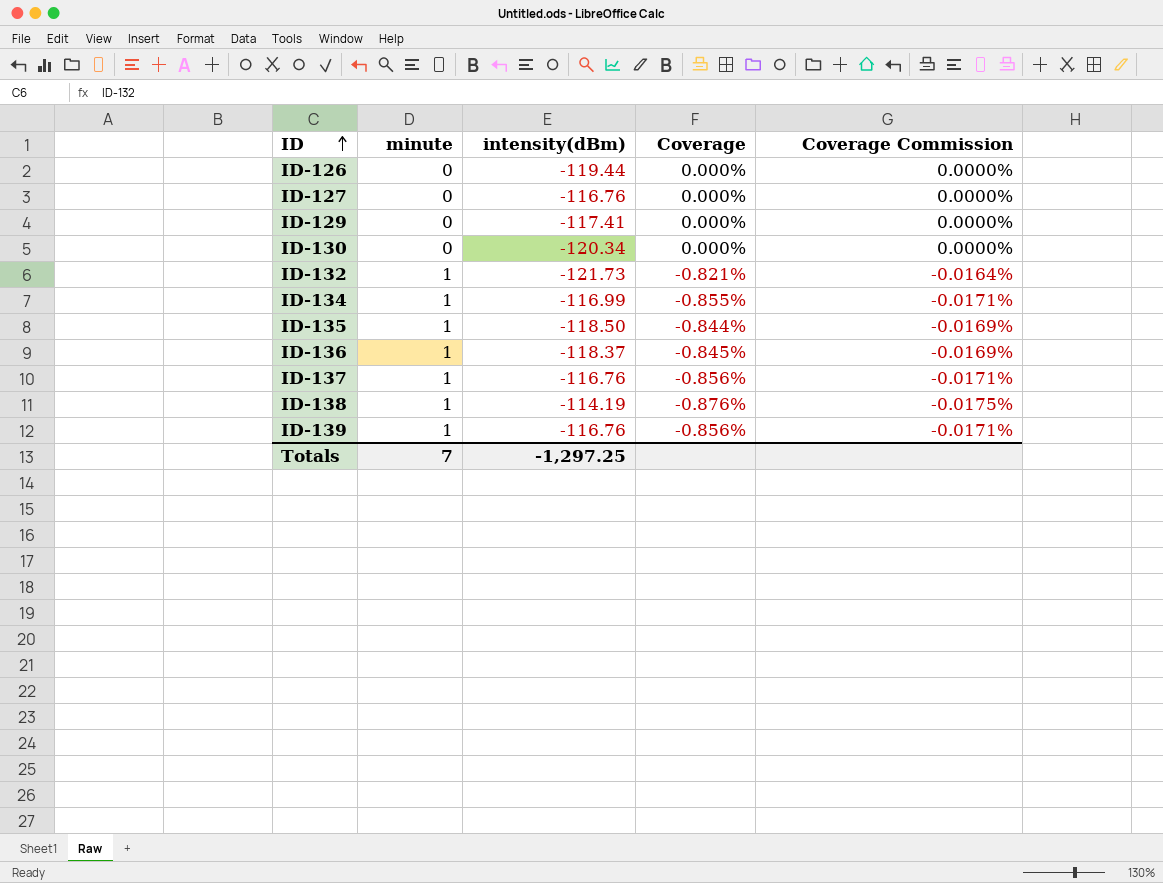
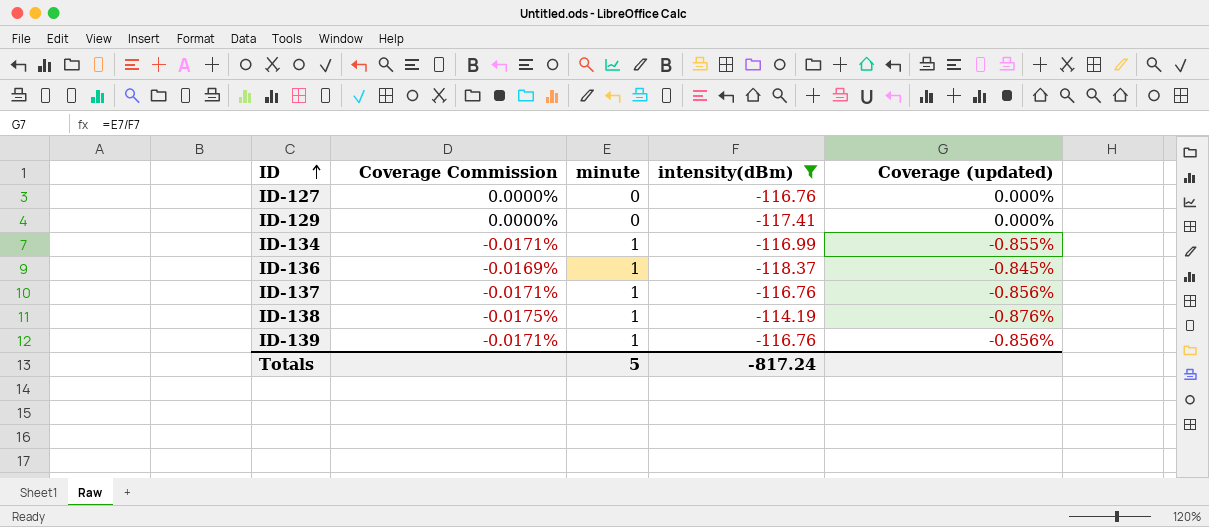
filter: none -> intensity(dBm) >= -118.37
column Coverage Commission | position: 5 -> 2
column name: Coverage -> Coverage (updated)
Totals | minute: 7 -> 5
Totals | intensity(dBm): -1,297.25 -> -817.24

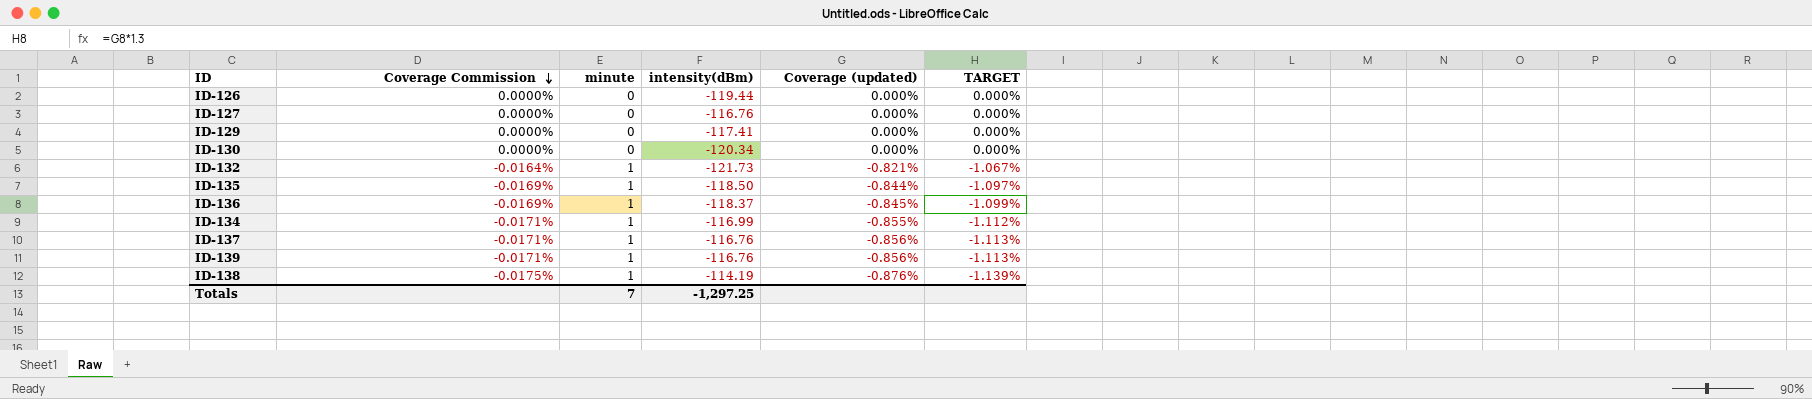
filter: intensity(dBm) >= -118.37 -> none
row order: ID ascending -> Coverage Commission descending
column TARGET | formula: none -> [Coverage (updated)] * 1.3
Totals | minute: 5 -> 7
Totals | intensity(dBm): -817.24 -> -1,297.25

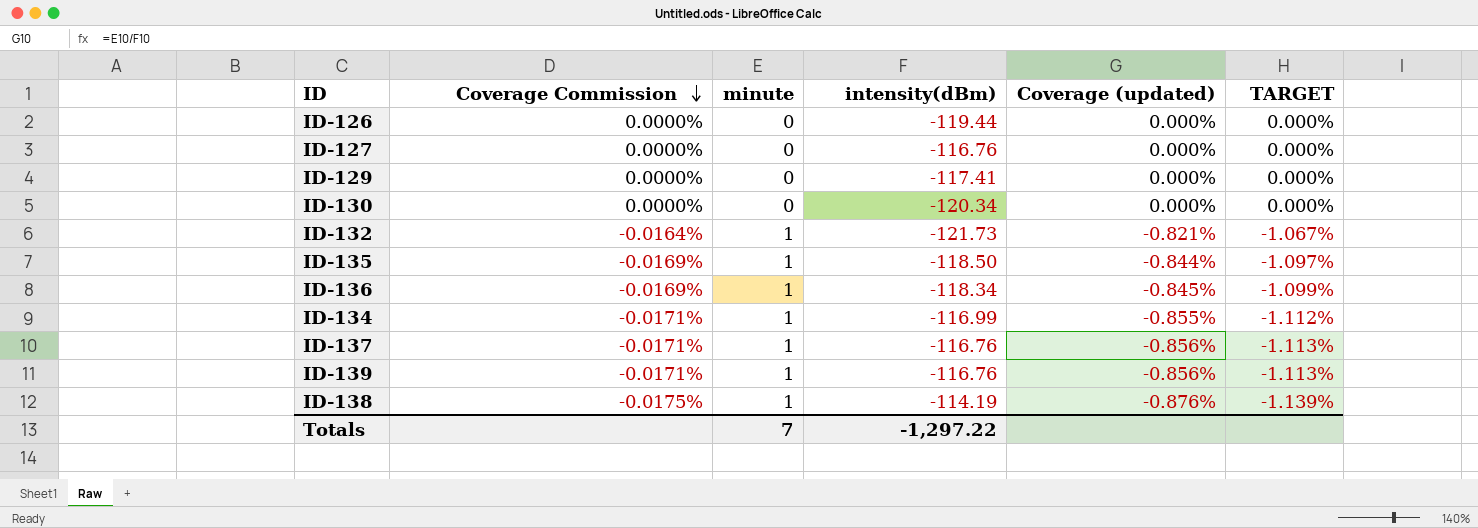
ID-136 | intensity(dBm): -118.37 -> -118.34
Totals | intensity(dBm): -1,297.25 -> -1,297.22

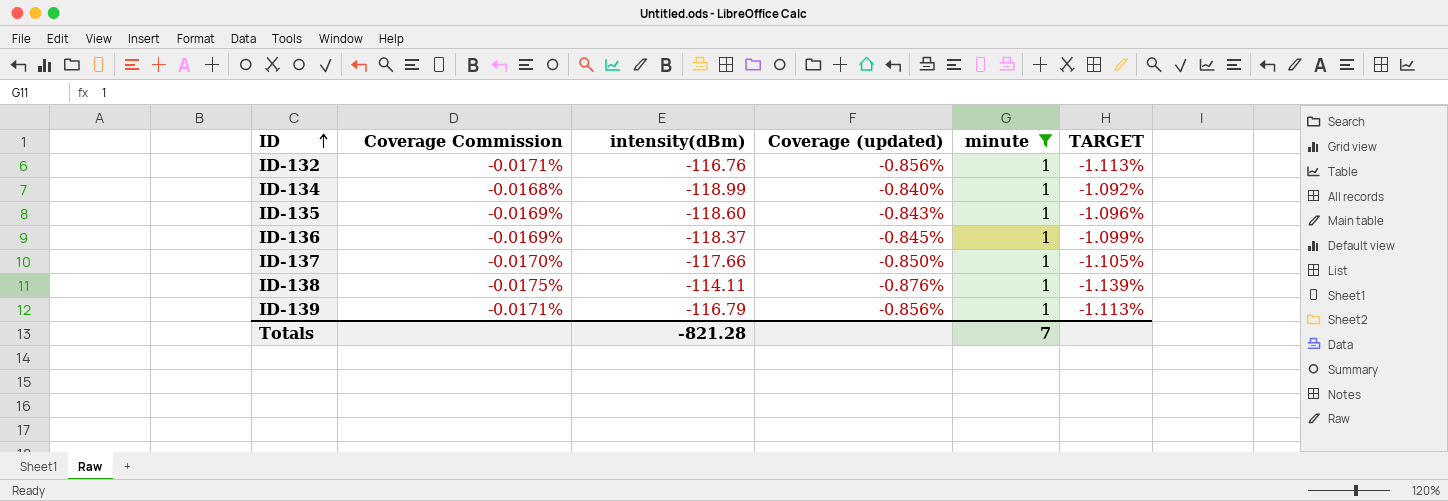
filter: none -> minute = 1
row order: Coverage Commission descending -> ID ascending
column minute | position: 3 -> 5
ID-132 | Coverage Commission: -0.0164% -> -0.0171%
ID-132 | intensity(dBm): -121.73 -> -116.76
ID-132 | Coverage (updated): -0.821% -> -0.856%
ID-132 | TARGET: -1.067% -> -1.113%
ID-134 | Coverage Commission: -0.0171% -> -0.0168%
ID-134 | intensity(dBm): -116.99 -> -118.99
ID-134 | Coverage (updated): -0.855% -> -0.840%
ID-134 | TARGET: -1.112% -> -1.092%
ID-135 | intensity(dBm): -118.50 -> -118.60
ID-135 | Coverage (updated): -0.844% -> -0.843%
ID-135 | TARGET: -1.097% -> -1.096%
ID-136 | intensity(dBm): -118.34 -> -118.37
ID-137 | Coverage Commission: -0.0171% -> -0.0170%
ID-137 | intensity(dBm): -116.76 -> -117.66
ID-137 | Coverage (updated): -0.856% -> -0.850%
ID-137 | TARGET: -1.113% -> -1.105%
ID-138 | intensity(dBm): -114.19 -> -114.11
ID-139 | intensity(dBm): -116.76 -> -116.79
Totals | intensity(dBm): -1,297.22 -> -821.28

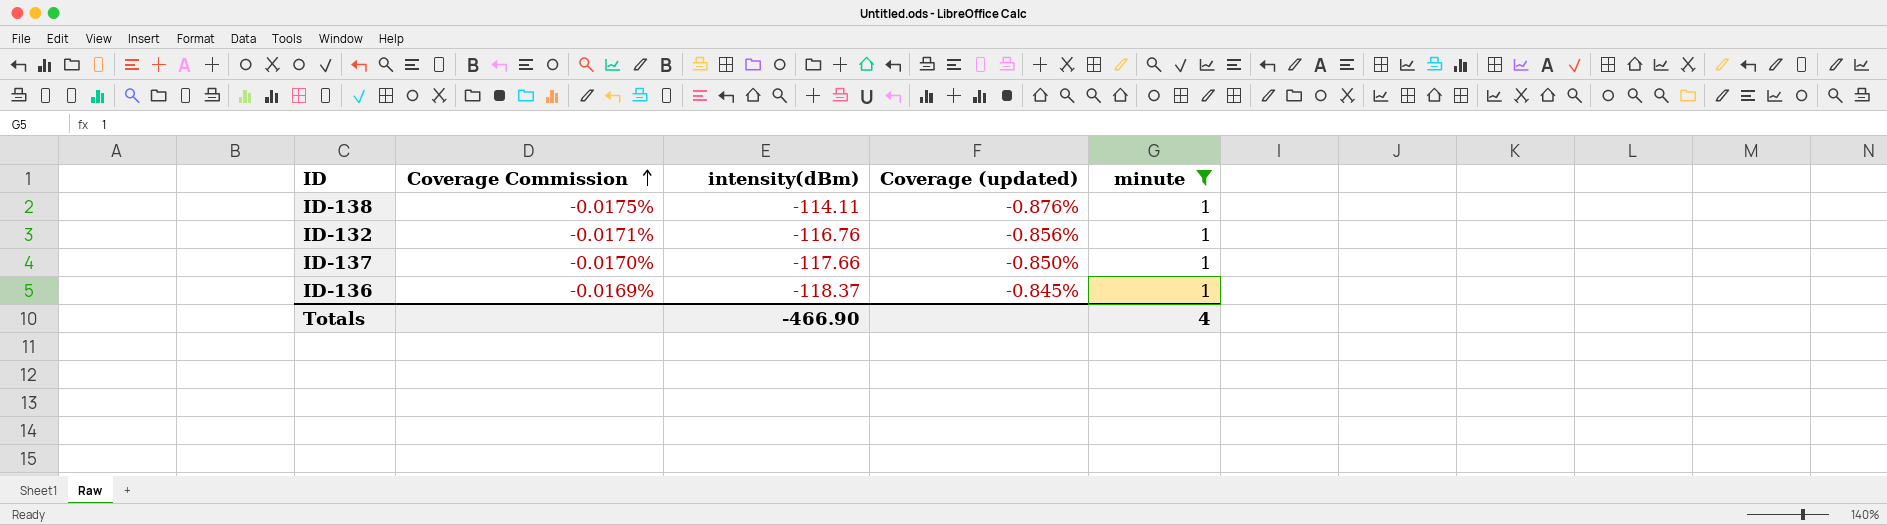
row order: ID ascending -> Coverage Commission ascending
column TARGET | formula: [Coverage (updated)] * 1.3 -> none
row ID-134: -0.0168% | -118.99 | -0.840% | 1 | -1.092% -> none
row ID-135: -0.0169% | -118.60 | -0.843% | 1 | -1.096% -> none
row ID-139: -0.0171% | -116.79 | -0.856% | 1 | -1.113% -> none
Totals | intensity(dBm): -821.28 -> -466.90
Totals | minute: 7 -> 4

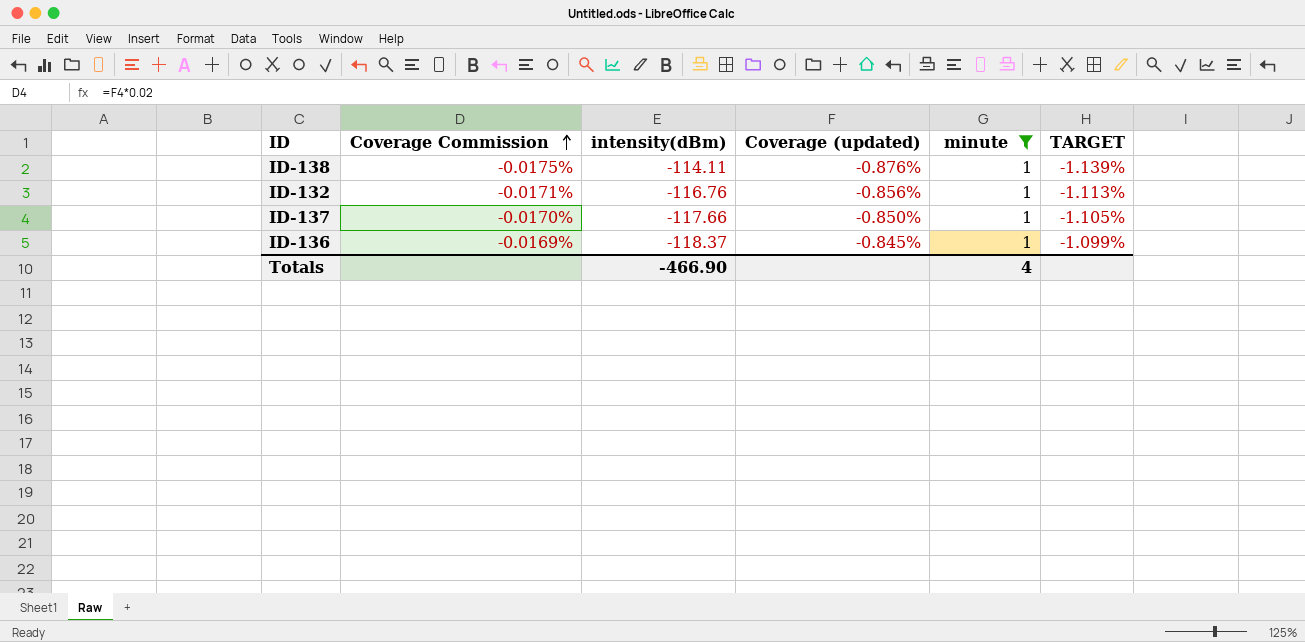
column TARGET | formula: none -> [Coverage (updated)] * 1.3

